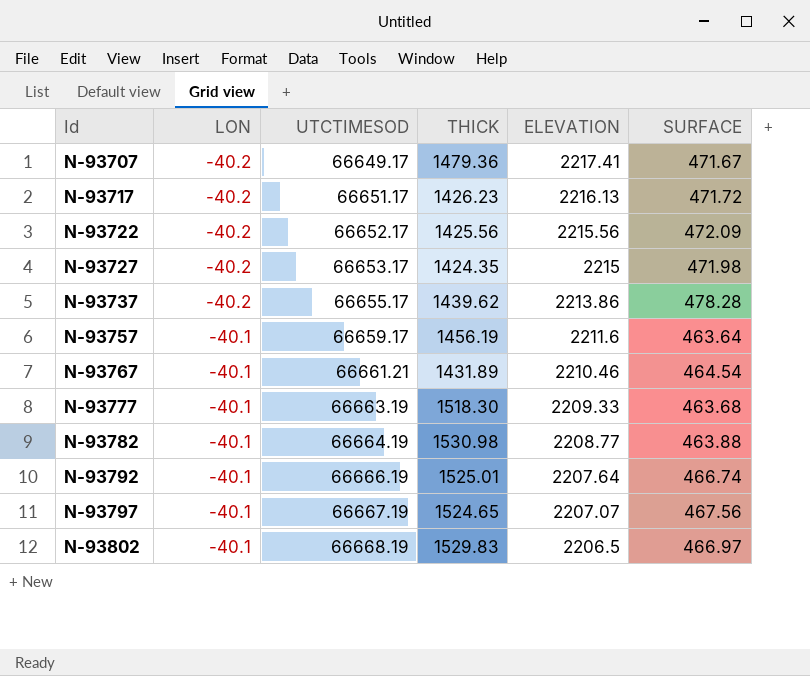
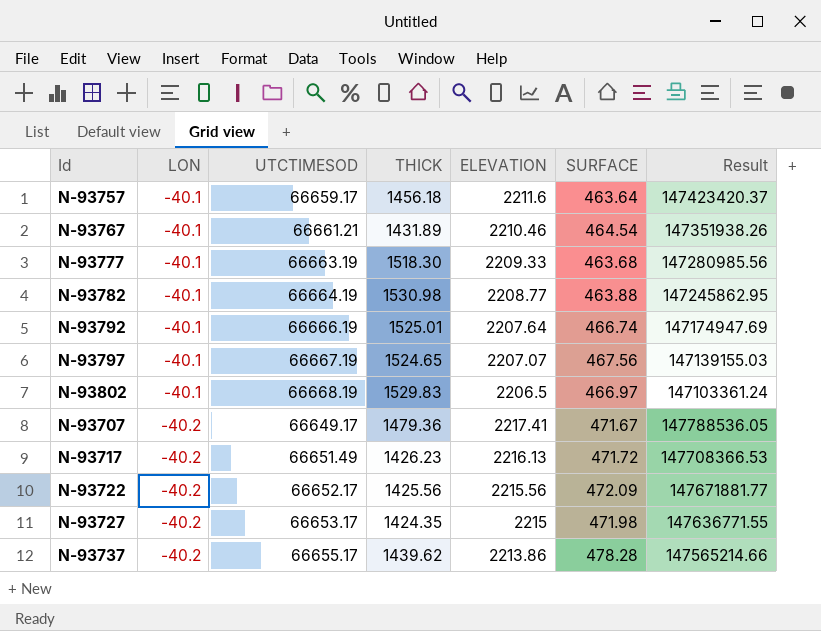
row order: Id ascending -> LON descending
column Result | formula: none -> [UTCTIMESOD] * [ELEVATION]
N-93757 | THICK: 1456.19 -> 1456.18
N-93717 | UTCTIMESOD: 66651.17 -> 66651.49

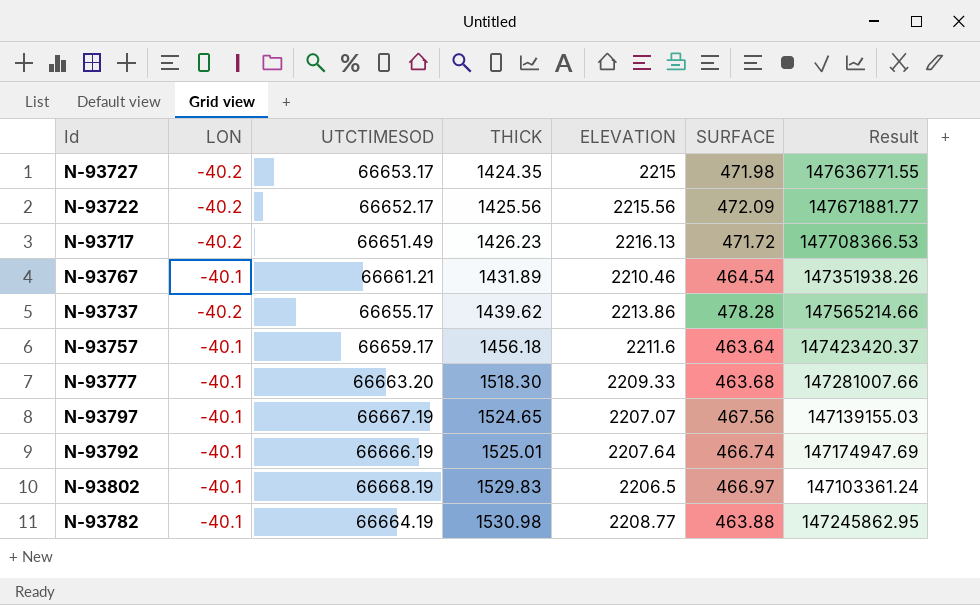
row order: LON descending -> THICK ascending
row N-93707: -40.2 | 66649.17 | 1479.36 | 2217.41 | 471.67 | 147788536.05 -> none
N-93777 | UTCTIMESOD: 66663.19 -> 66663.20
N-93777 | Result: 147280985.56 -> 147281007.66

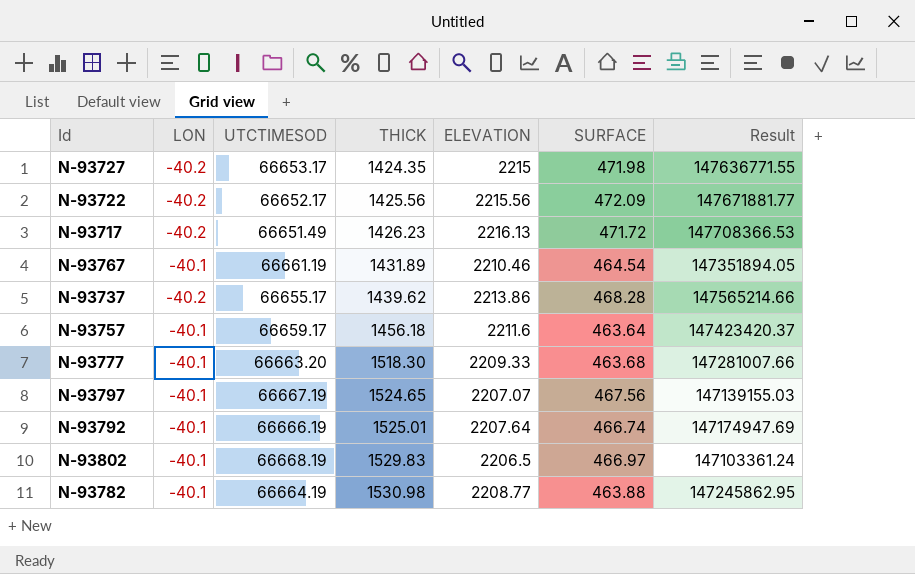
N-93767 | UTCTIMESOD: 66661.21 -> 66661.19
N-93767 | Result: 147351938.26 -> 147351894.05
N-93737 | SURFACE: 478.28 -> 468.28

